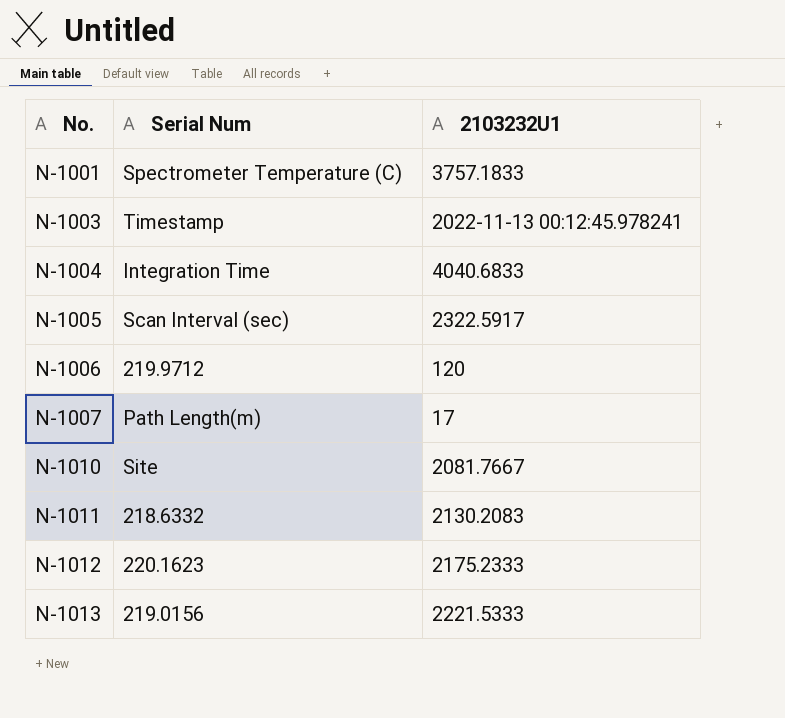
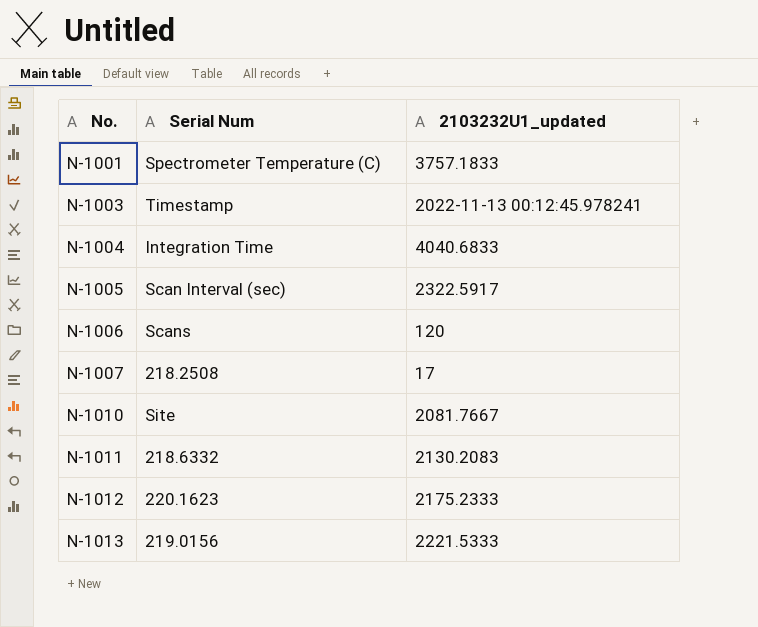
column name: 2103232U1 -> 2103232U1_updated
N-1006 | Serial Num: 219.9712 -> Scans
N-1007 | Serial Num: Path Length(m) -> 218.2508

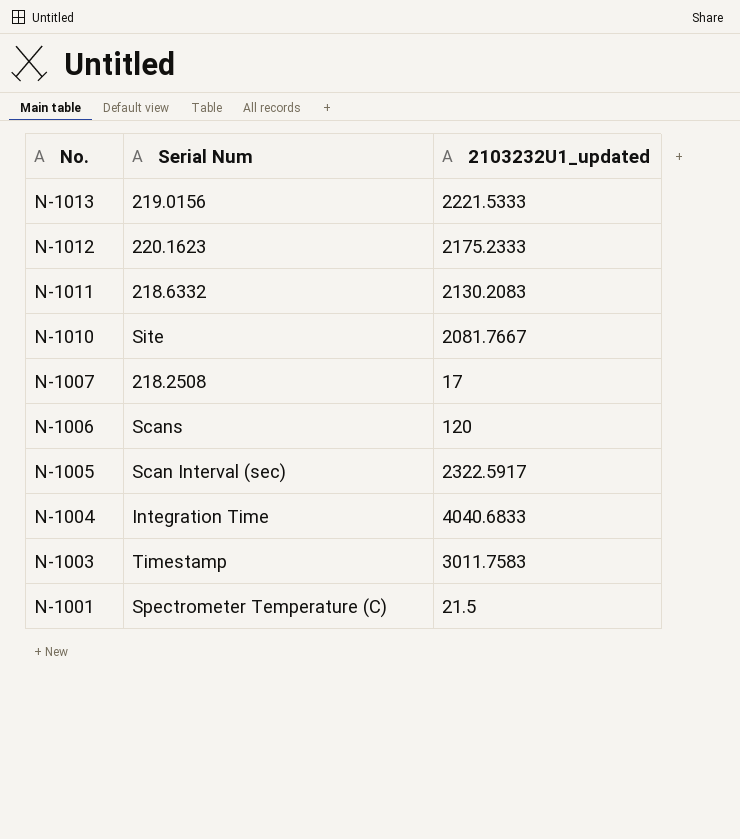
row order: No. ascending -> No. descending
N-1003 | 2103232U1_updated: 2022-11-13 00:12:45.978241 -> 3011.7583
N-1001 | 2103232U1_updated: 3757.1833 -> 21.5

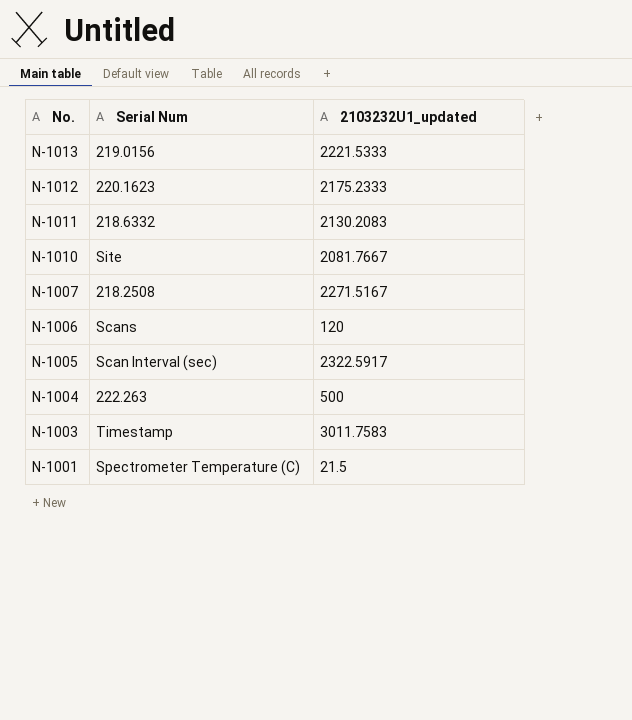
N-1007 | 2103232U1_updated: 17 -> 2271.5167
N-1004 | Serial Num: Integration Time -> 222.263
N-1004 | 2103232U1_updated: 4040.6833 -> 500

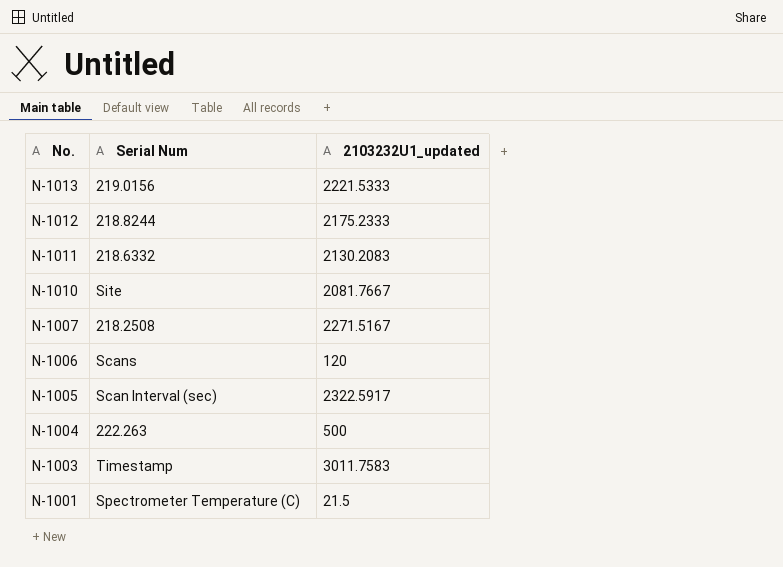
N-1012 | Serial Num: 220.1623 -> 218.8244

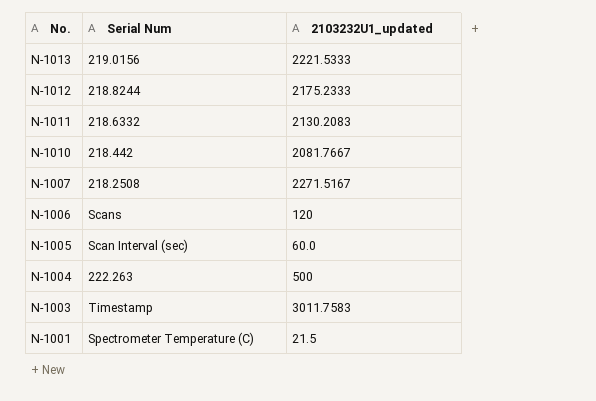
N-1010 | Serial Num: Site -> 218.442
N-1005 | 2103232U1_updated: 2322.5917 -> 60.0

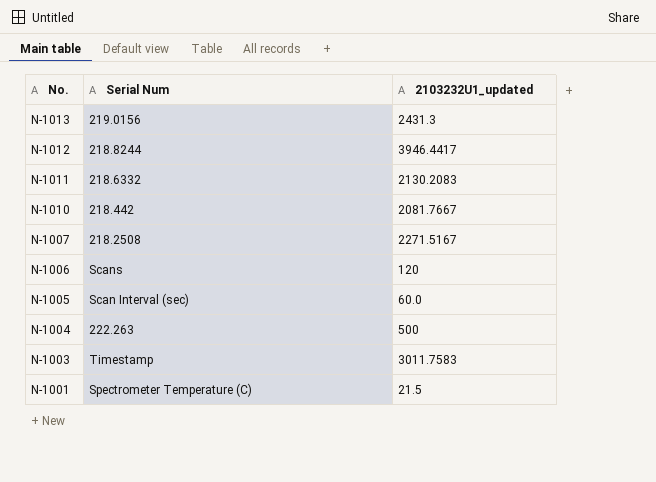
N-1013 | 2103232U1_updated: 2221.5333 -> 2431.3
N-1012 | 2103232U1_updated: 2175.2333 -> 3946.4417

